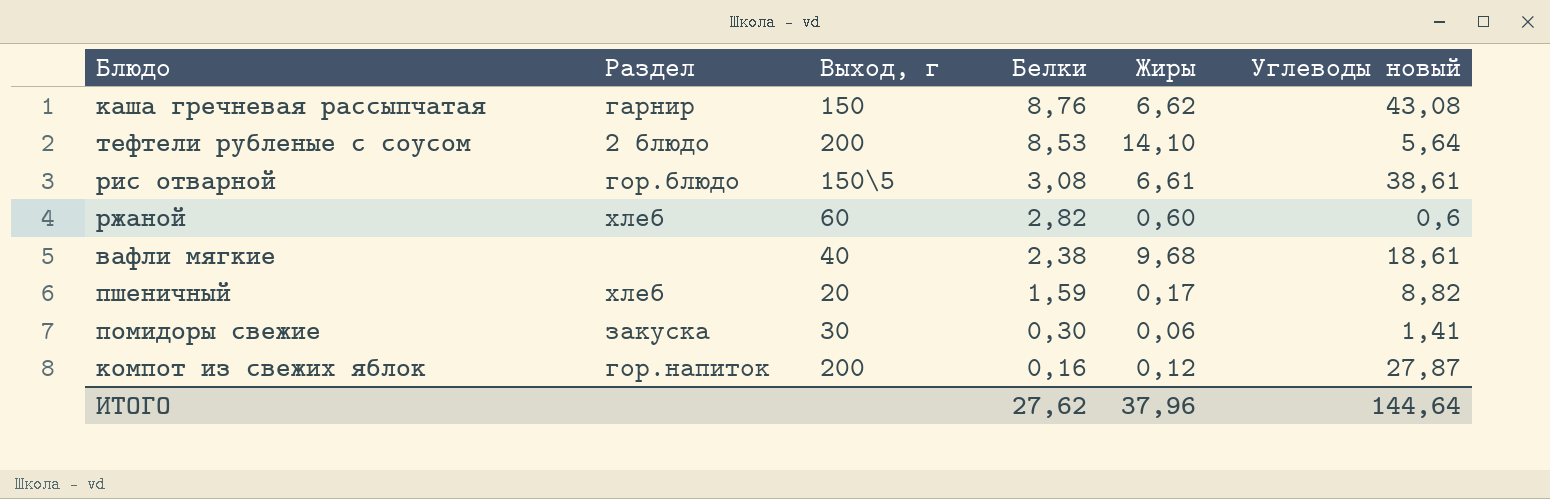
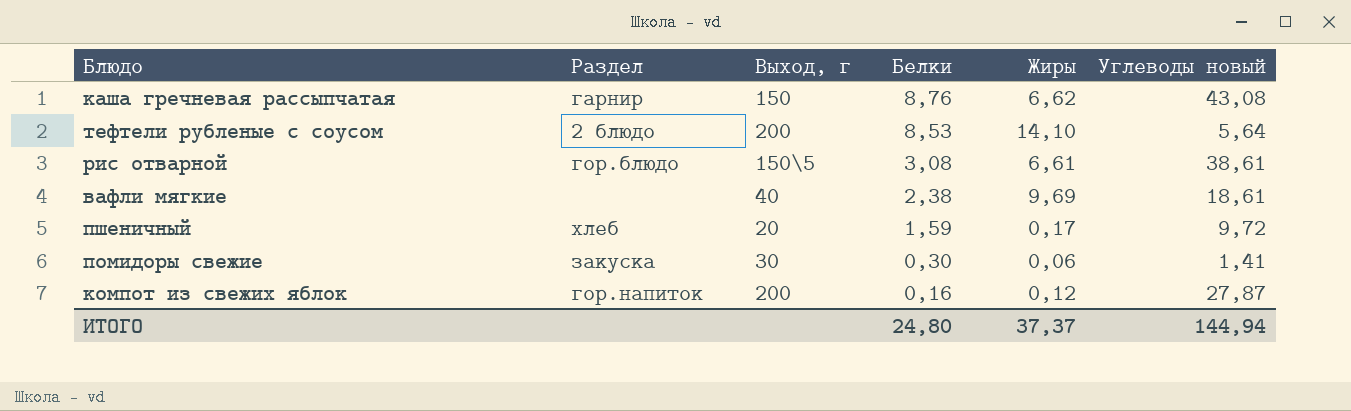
row ржаной: хлеб | 60 | 2,82 | 0,60 | 0,6 -> none
вафли мягкие | Жиры: 9,68 -> 9,69
пшеничный | Углеводы новый: 8,82 -> 9,72
ИТОГО | Белки: 27,62 -> 24,80
ИТОГО | Жиры: 37,96 -> 37,37
ИТОГО | Углеводы новый: 144,64 -> 144,94

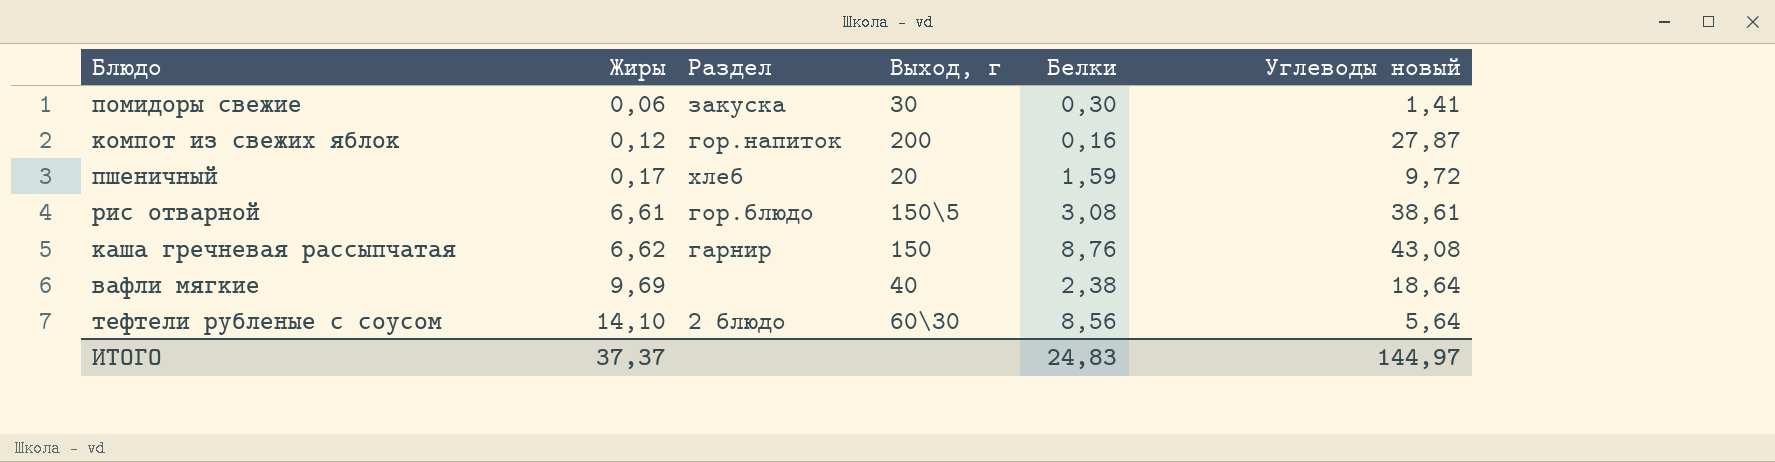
row order: Белки descending -> Жиры ascending
column Жиры | position: 5 -> 2
вафли мягкие | Углеводы новый: 18,61 -> 18,64
тефтели рубленые с соусом | Выход, г: 200 -> 60\30
тефтели рубленые с соусом | Белки: 8,53 -> 8,56
ИТОГО | Белки: 24,80 -> 24,83
ИТОГО | Углеводы новый: 144,94 -> 144,97

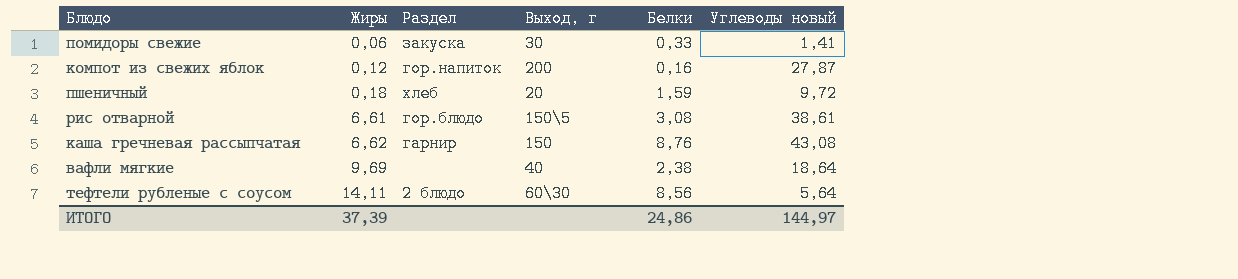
помидоры свежие | Белки: 0,30 -> 0,33
пшеничный | Жиры: 0,17 -> 0,18
тефтели рубленые с соусом | Жиры: 14,10 -> 14,11
ИТОГО | Жиры: 37,37 -> 37,39
ИТОГО | Белки: 24,83 -> 24,86

